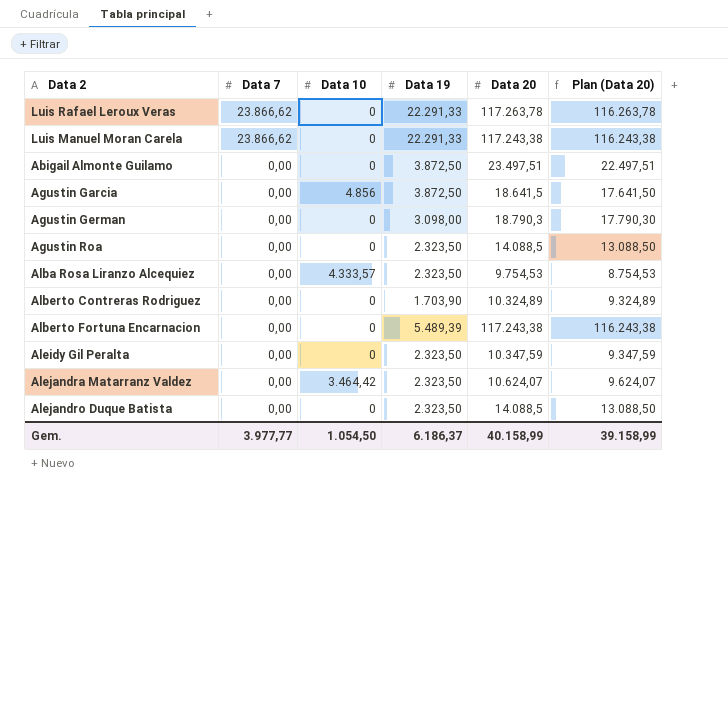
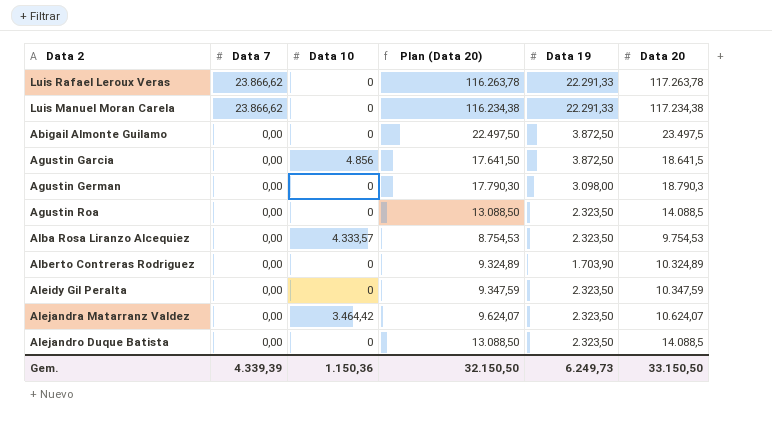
column Plan (Data 20) | position: 6 -> 4
row Alberto Fortuna Encarnacion: 0,00 | 0 | 5.489,39 | 117.243,38 | 116.243,38 -> none
Luis Manuel Moran Carela | Plan (Data 20): 116.243,38 -> 116.234,38
Luis Manuel Moran Carela | Data 20: 117.243,38 -> 117.234,38
Abigail Almonte Guilamo | Plan (Data 20): 22.497,51 -> 22.497,50
Abigail Almonte Guilamo | Data 20: 23.497,51 -> 23.497,5
Gem. | Data 7: 3.977,77 -> 4.339,39
Gem. | Data 10: 1.054,50 -> 1.150,36
Gem. | Plan (Data 20): 39.158,99 -> 32.150,50
Gem. | Data 19: 6.186,37 -> 6.249,73
Gem. | Data 20: 40.158,99 -> 33.150,50

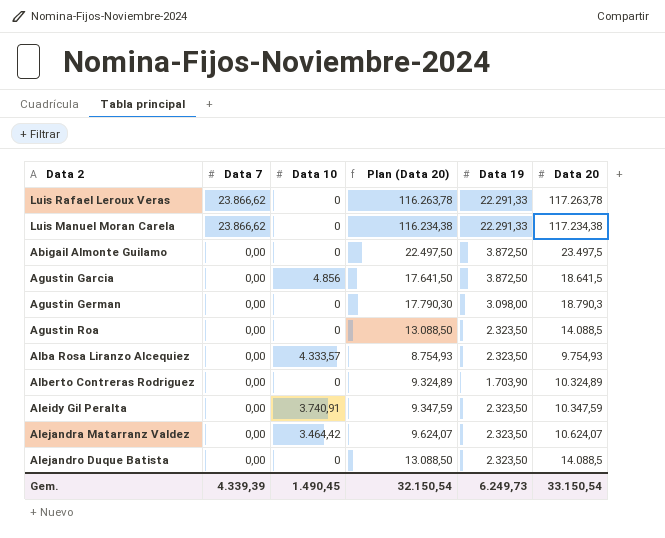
Alba Rosa Liranzo Alcequiez | Plan (Data 20): 8.754,53 -> 8.754,93
Alba Rosa Liranzo Alcequiez | Data 20: 9.754,53 -> 9.754,93
Aleidy Gil Peralta | Data 10: 0 -> 3.740,91
Gem. | Data 10: 1.150,36 -> 1.490,45
Gem. | Plan (Data 20): 32.150,50 -> 32.150,54
Gem. | Data 20: 33.150,50 -> 33.150,54

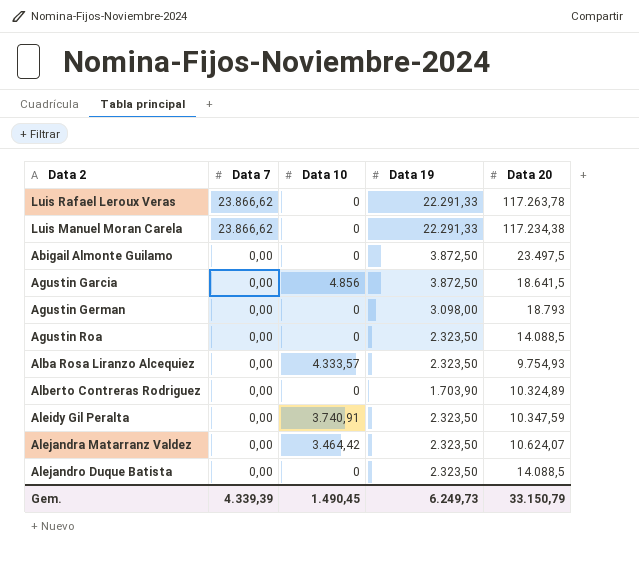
column Plan (Data 20) | formula: [Data 20] - 1000 -> none
Agustin German | Data 20: 18.790,3 -> 18.793
Gem. | Data 20: 33.150,54 -> 33.150,79

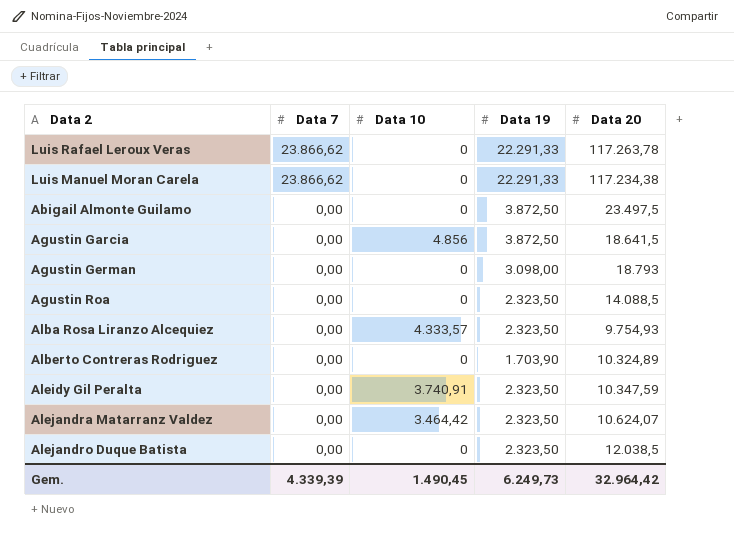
Alejandro Duque Batista | Data 20: 14.088,5 -> 12.038,5
Gem. | Data 20: 33.150,79 -> 32.964,42

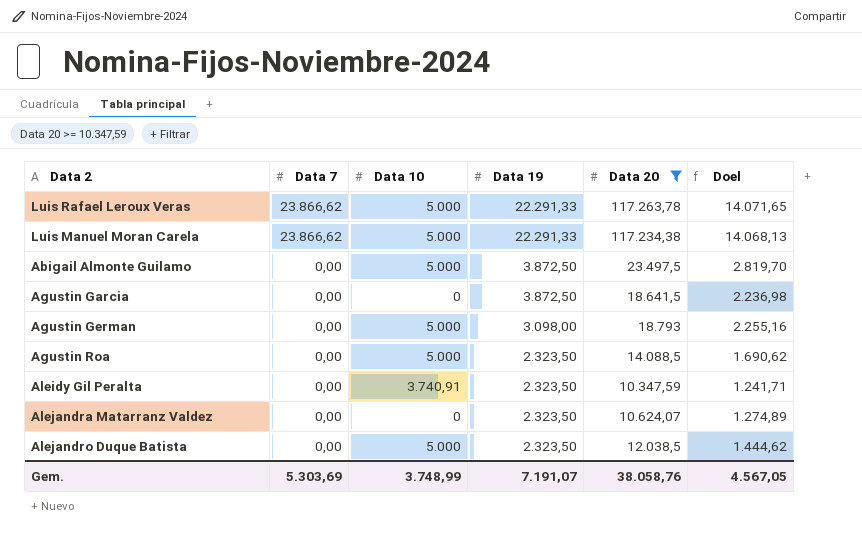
filter: none -> Data 20 >= 10.347,59
column Doel | formula: none -> [Data 20] * 0,12
Luis Rafael Leroux Veras | Data 10: 0 -> 5.000
Luis Manuel Moran Carela | Data 10: 0 -> 5.000
Abigail Almonte Guilamo | Data 10: 0 -> 5.000
Agustin Garcia | Data 10: 4.856 -> 0
Agustin German | Data 10: 0 -> 5.000
Agustin Roa | Data 10: 0 -> 5.000
Alejandra Matarranz Valdez | Data 10: 3.464,42 -> 0
Alejandro Duque Batista | Data 10: 0 -> 5.000
Gem. | Data 7: 4.339,39 -> 5.303,69
Gem. | Data 10: 1.490,45 -> 3.748,99
Gem. | Data 19: 6.249,73 -> 7.191,07
Gem. | Data 20: 32.964,42 -> 38.058,76

